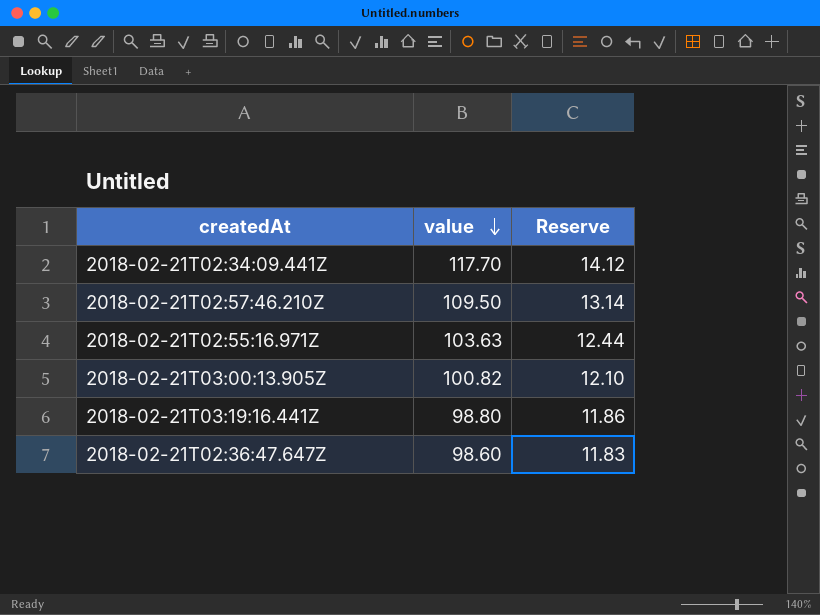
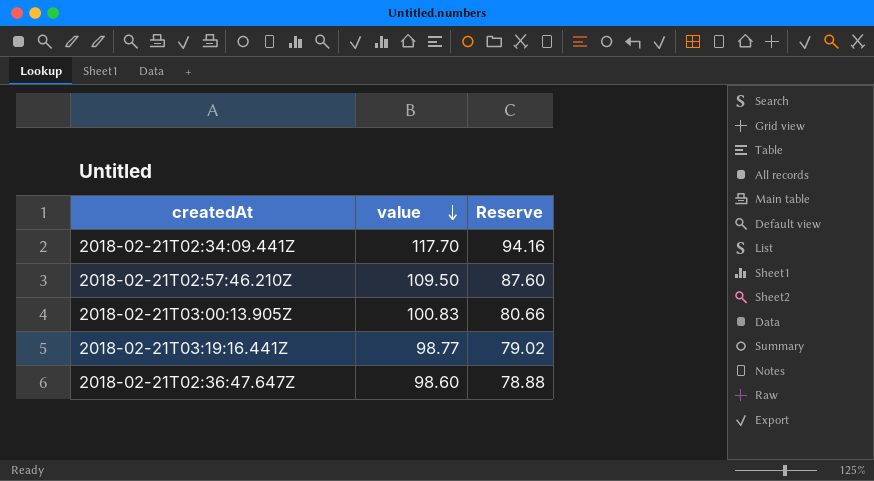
column Reserve | formula: [value] * 0.12 -> [value] * 0.8
row 2018-02-21T02:55:16.971Z: 103.63 | 12.44 -> none
2018-02-21T03:00:13.905Z | value: 100.82 -> 100.83
2018-02-21T03:19:16.441Z | value: 98.80 -> 98.77

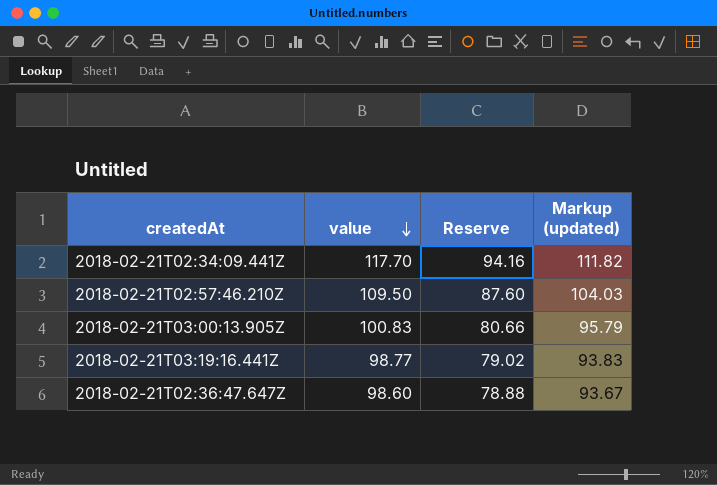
column Markup (updated) | formula: none -> [value] * 0.95

